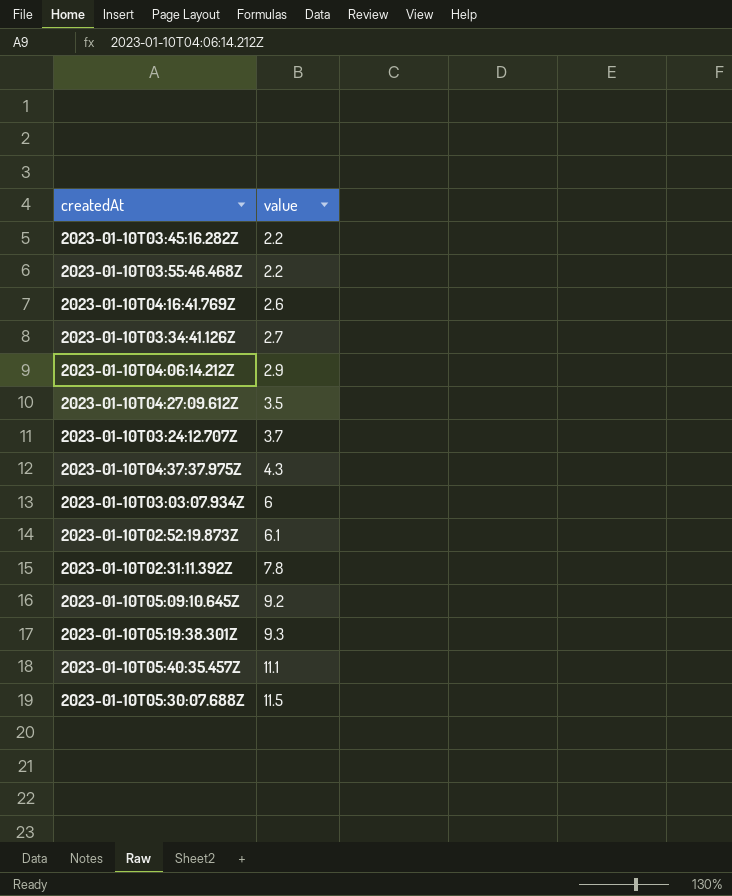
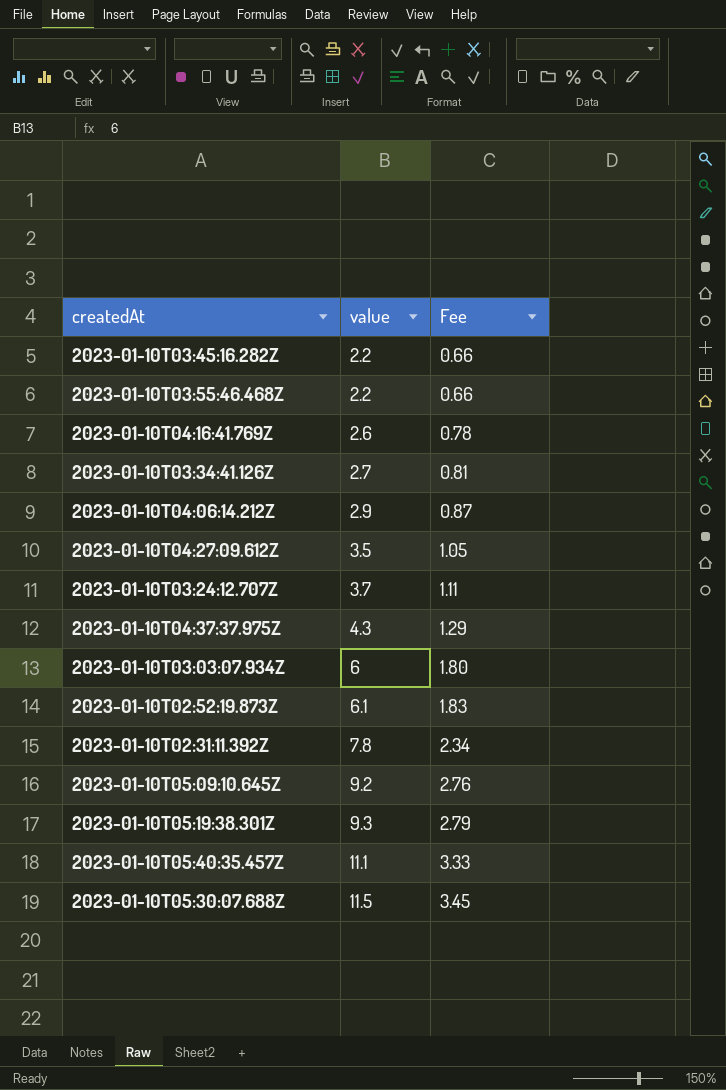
column Fee | formula: none -> [value] * 0.3

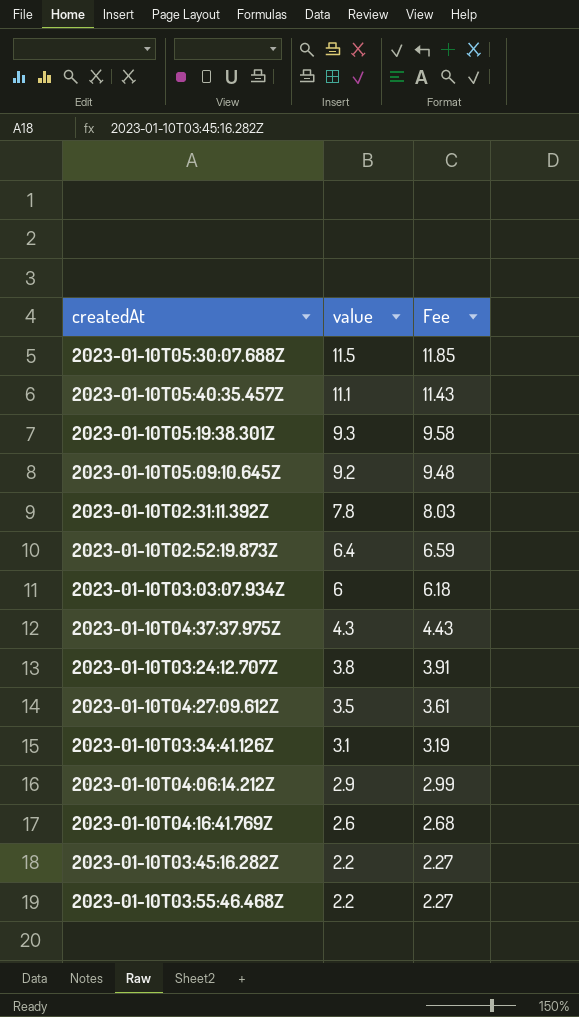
row order: value ascending -> value descending
column Fee | formula: [value] * 0.3 -> [value] * 1.03
2023-01-10T02:52:19.873Z | value: 6.1 -> 6.4
2023-01-10T03:24:12.707Z | value: 3.7 -> 3.8
2023-01-10T03:34:41.126Z | value: 2.7 -> 3.1

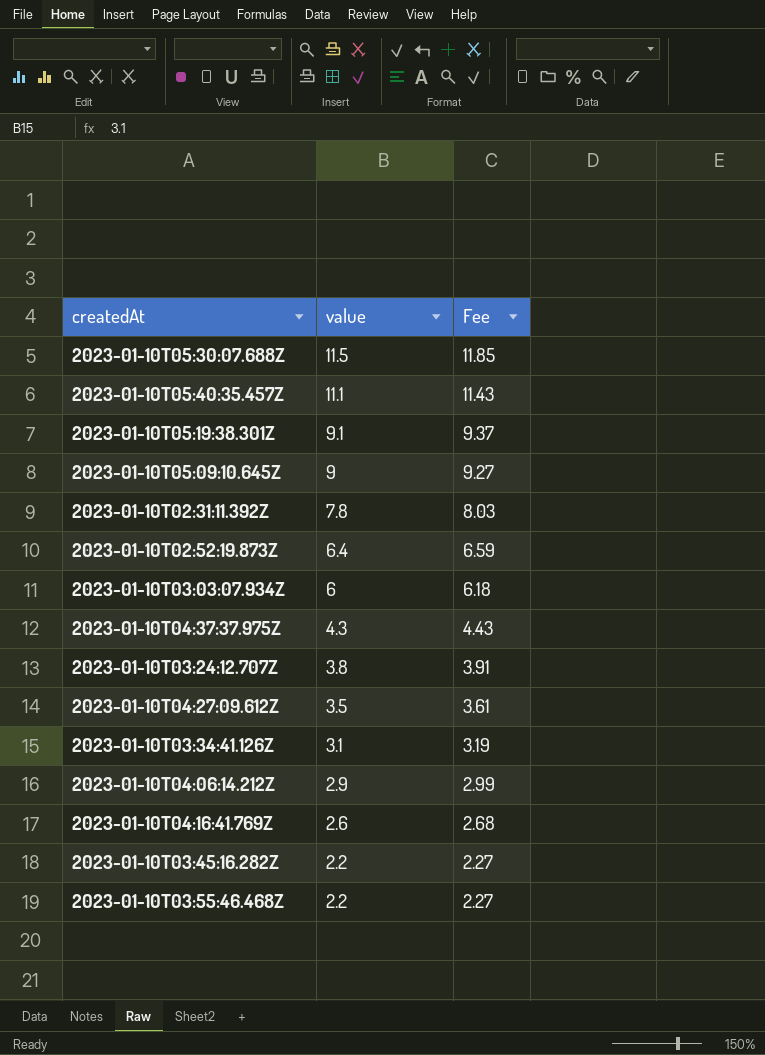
2023-01-10T05:19:38.301Z | value: 9.3 -> 9.1
2023-01-10T05:19:38.301Z | Fee: 9.58 -> 9.37
2023-01-10T05:09:10.645Z | value: 9.2 -> 9
2023-01-10T05:09:10.645Z | Fee: 9.48 -> 9.27

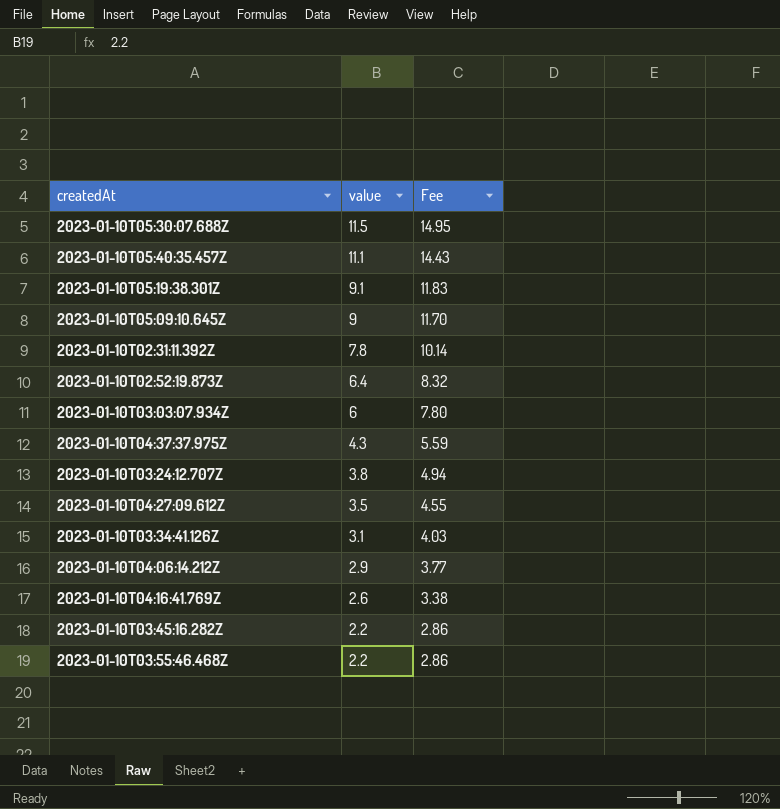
column Fee | formula: [value] * 1.03 -> [value] * 1.3

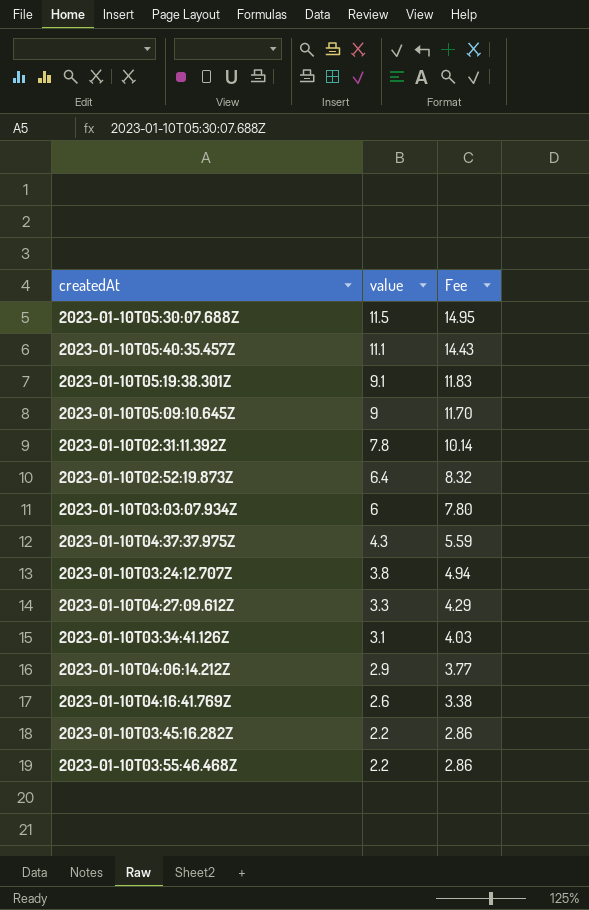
2023-01-10T04:27:09.612Z | value: 3.5 -> 3.3
2023-01-10T04:27:09.612Z | Fee: 4.55 -> 4.29

